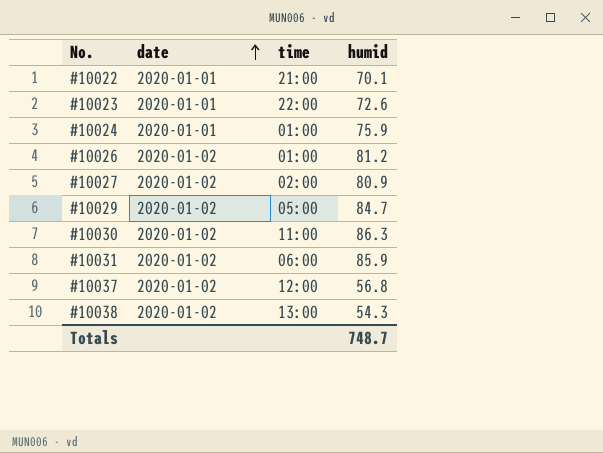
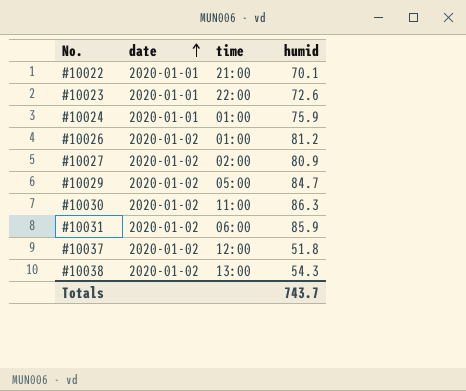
#10037 | humid: 56.8 -> 51.8
Totals | humid: 748.7 -> 743.7

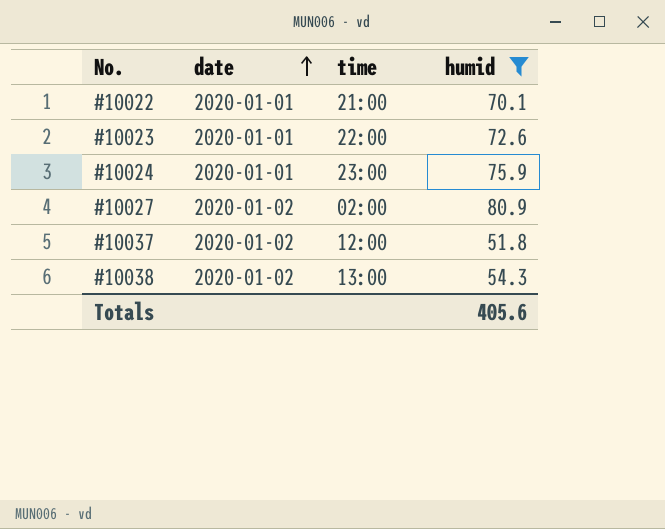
filter: none -> humid <= 80.9
#10024 | time: 01:00 -> 23:00
Totals | humid: 743.7 -> 405.6

